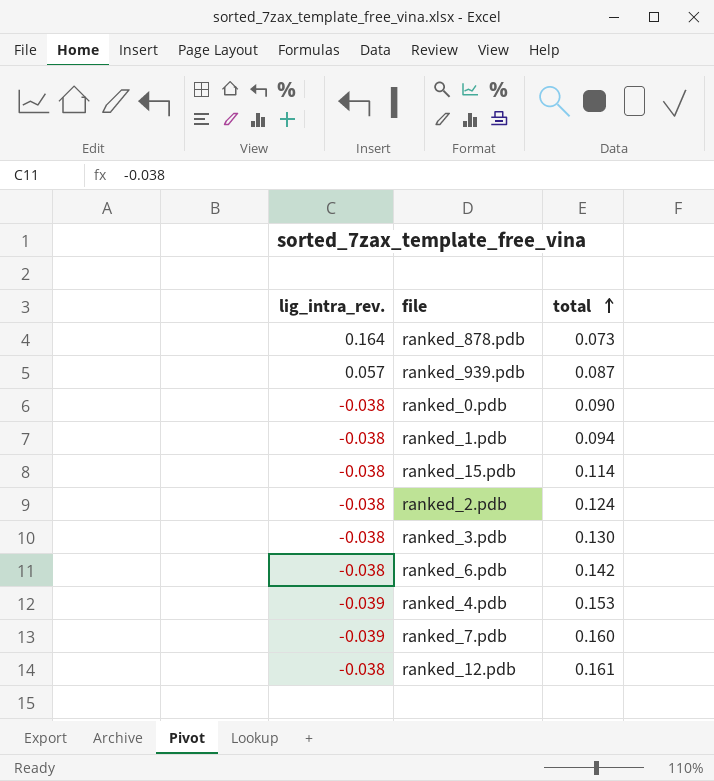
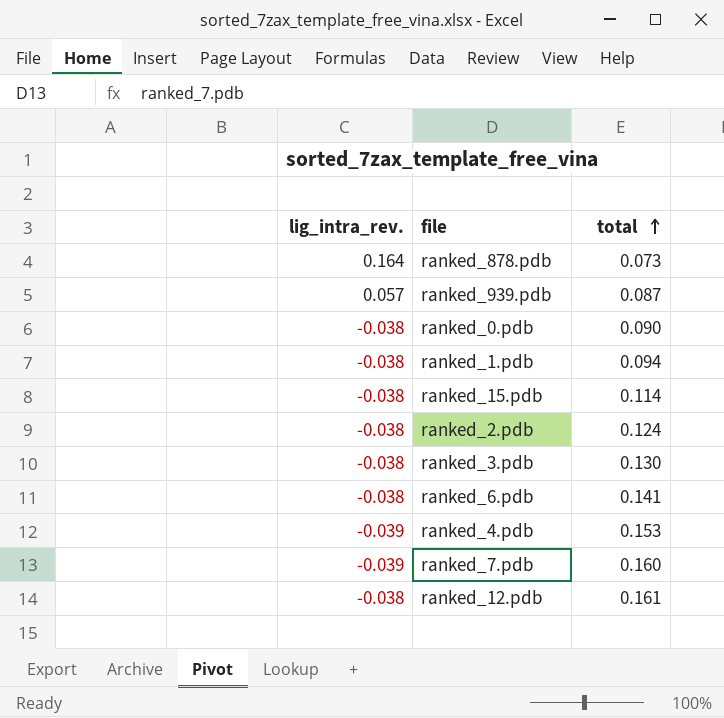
ranked_6.pdb | total: 0.142 -> 0.141

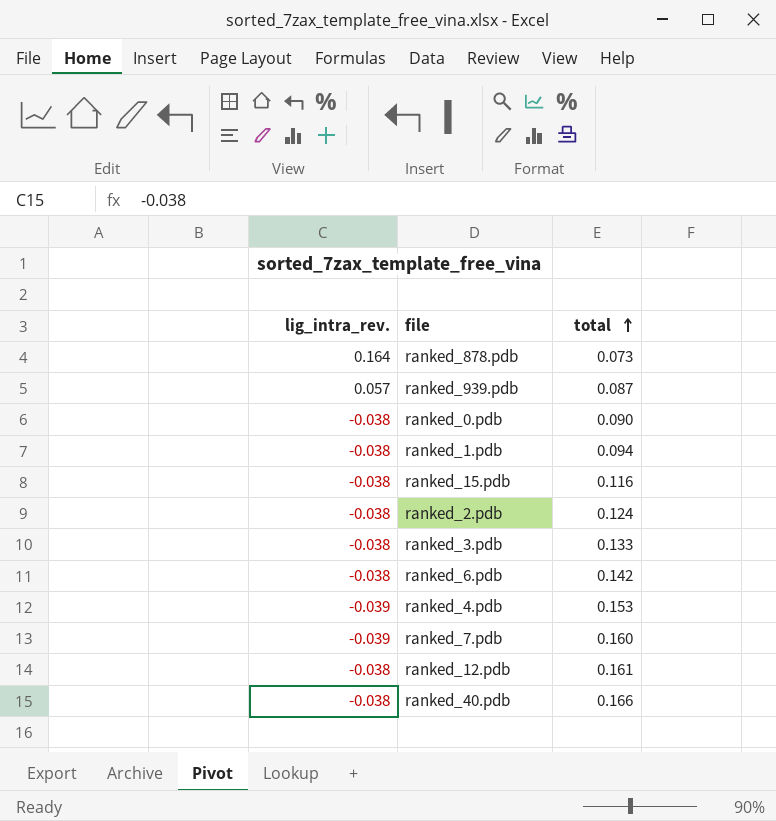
ranked_15.pdb | total: 0.114 -> 0.116
ranked_3.pdb | total: 0.130 -> 0.133
ranked_6.pdb | total: 0.141 -> 0.142
row ranked_40.pdb: none -> -0.038 | 0.166

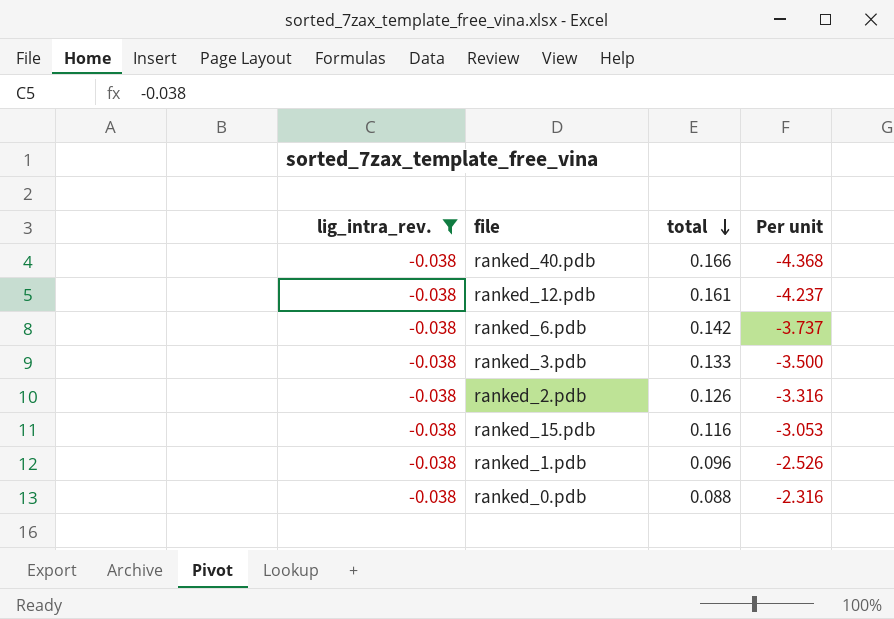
filter: none -> lig_intra_rev. = -0.038
row order: total ascending -> total descending
column Per unit | formula: none -> [total] / [lig_intra_rev.]
ranked_2.pdb | total: 0.124 -> 0.126
ranked_1.pdb | total: 0.094 -> 0.096
ranked_0.pdb | total: 0.090 -> 0.088

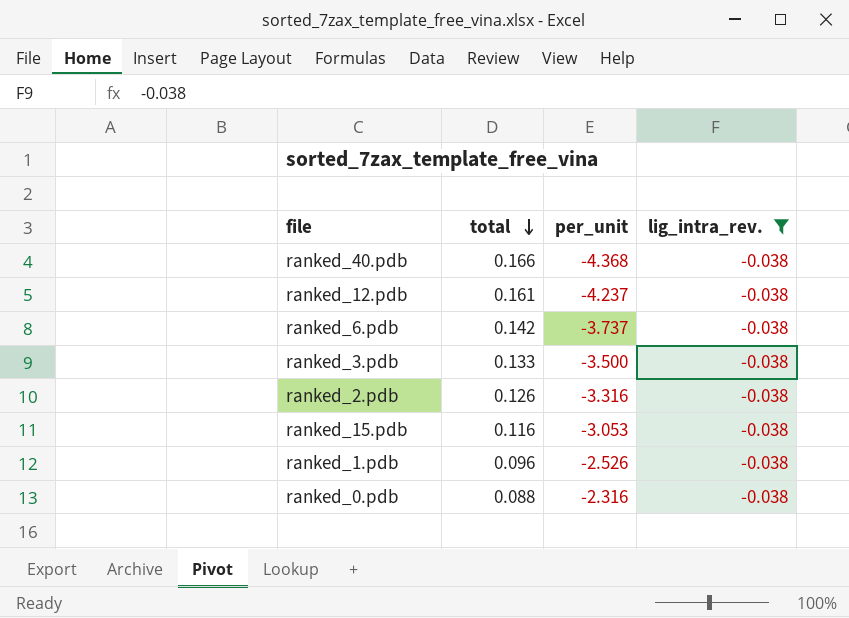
column name: Per unit -> per_unit
column lig_intra_rev. | position: 1 -> 4

